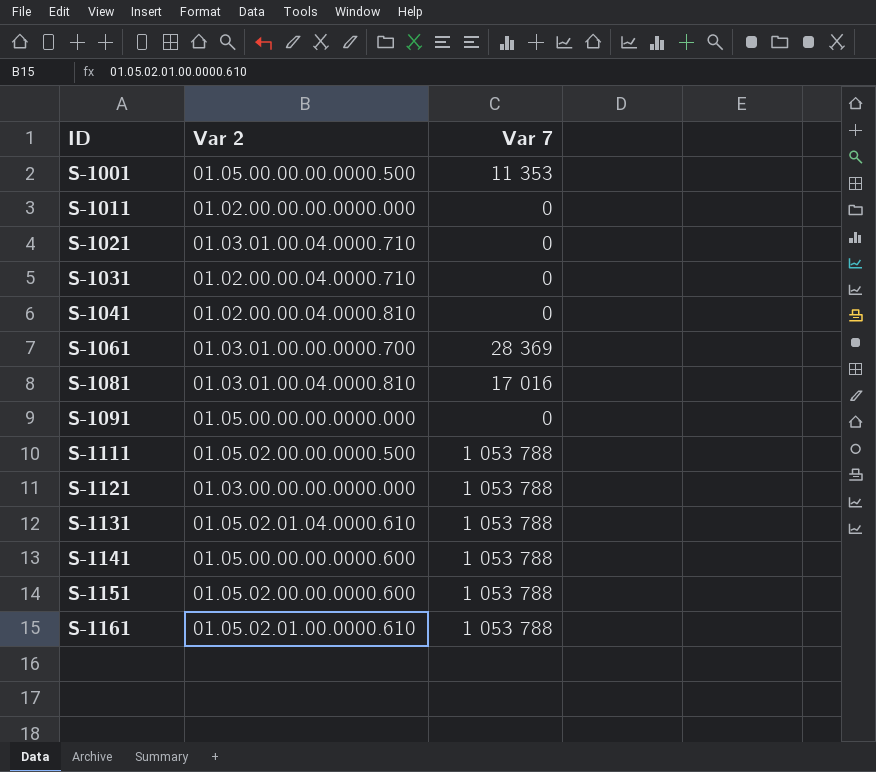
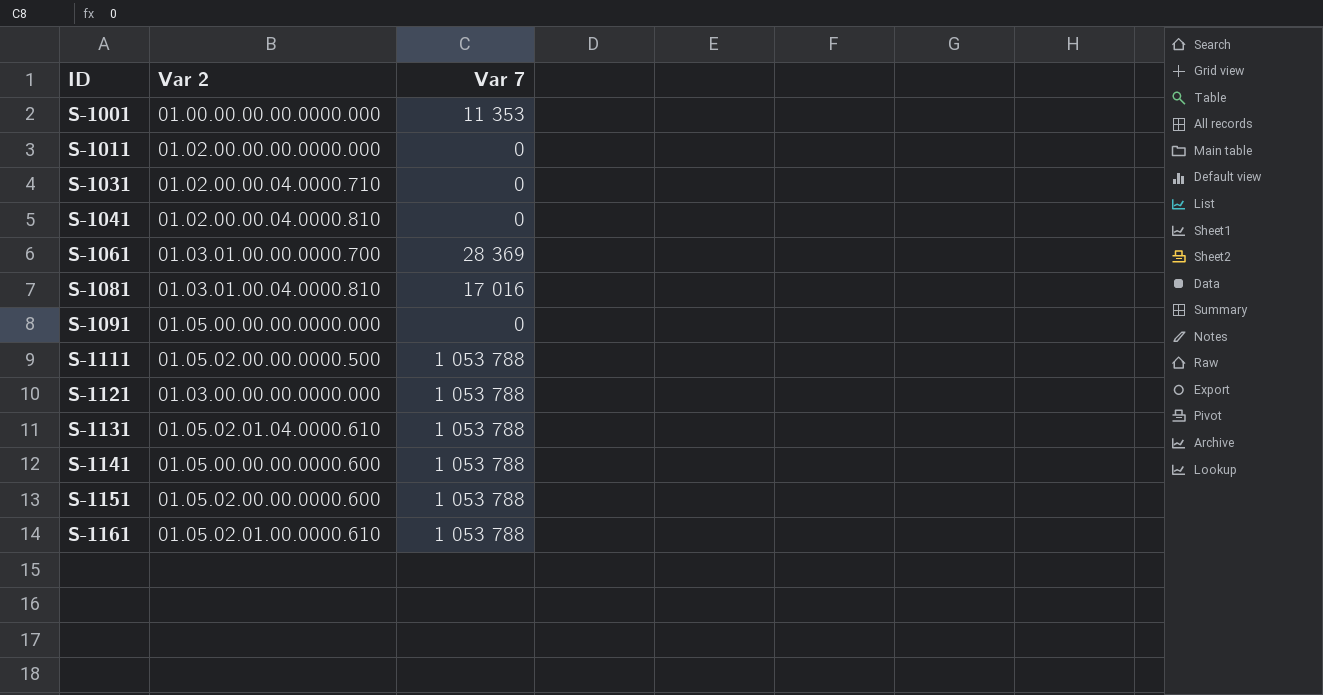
row S-1021: 01.03.01.00.04.0000.710 | 0 -> none
S-1001 | Var 2: 01.05.00.00.00.0000.500 -> 01.00.00.00.00.0000.000

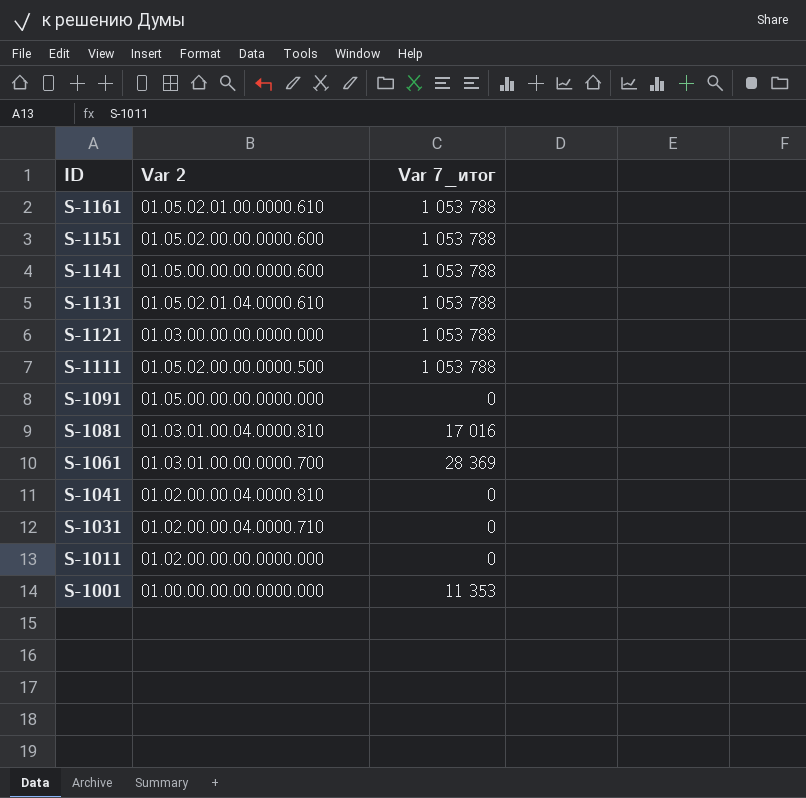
row order: ID ascending -> ID descending
column name: Var 7 -> Var 7_итог

